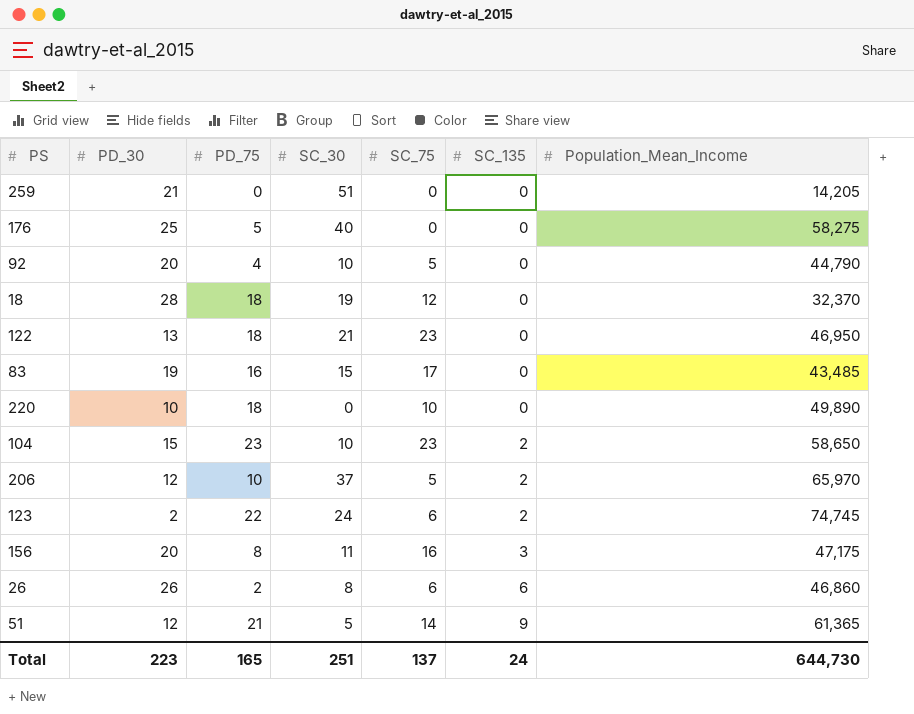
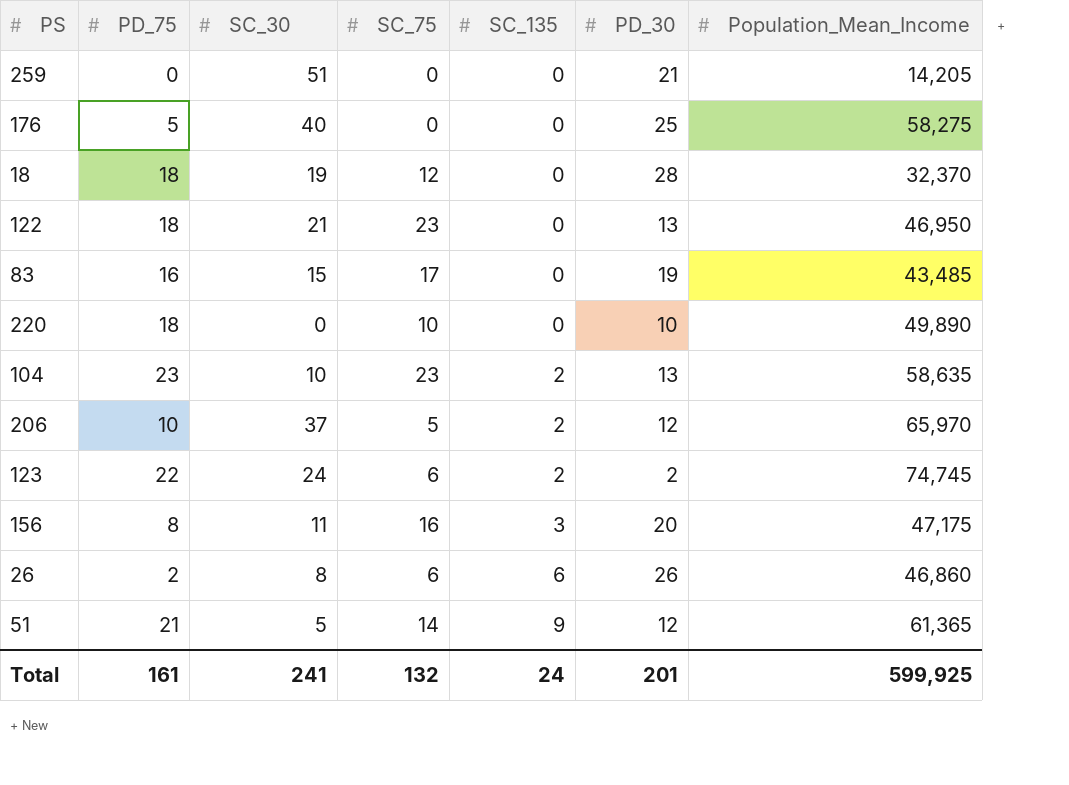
column PD_30 | position: 2 -> 6
row 92: 20 | 4 | 10 | 5 | 0 | 44,790 -> none
104 | PD_30: 15 -> 13
104 | Population_Mean_Income: 58,650 -> 58,635
Total | PD_75: 165 -> 161
Total | SC_30: 251 -> 241
Total | SC_75: 137 -> 132
Total | PD_30: 223 -> 201
Total | Population_Mean_Income: 644,730 -> 599,925

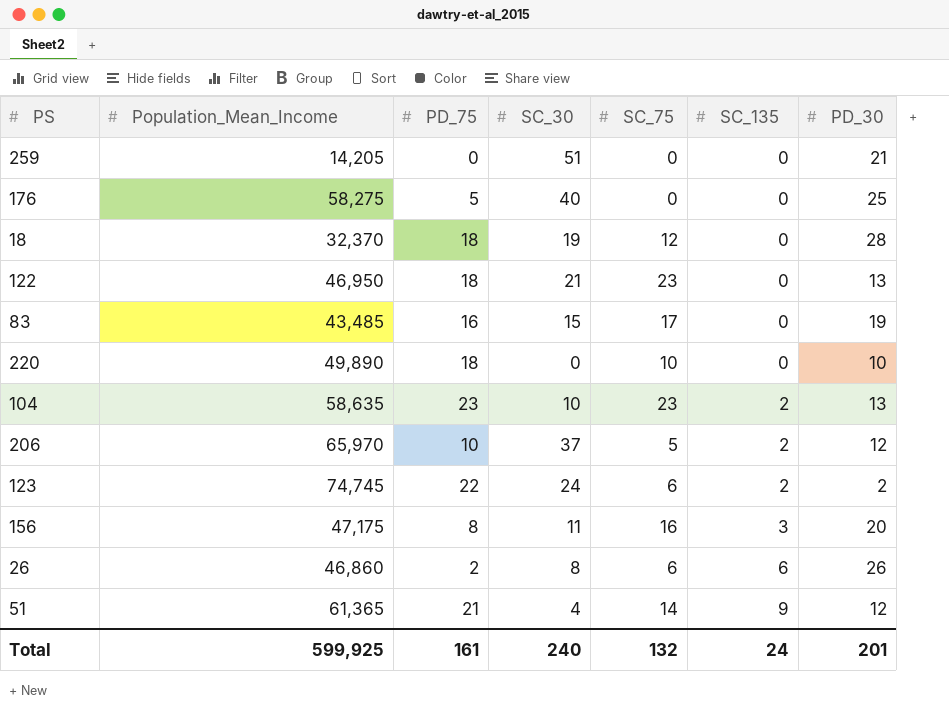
column Population_Mean_Income | position: 7 -> 2
51 | SC_30: 5 -> 4
Total | SC_30: 241 -> 240

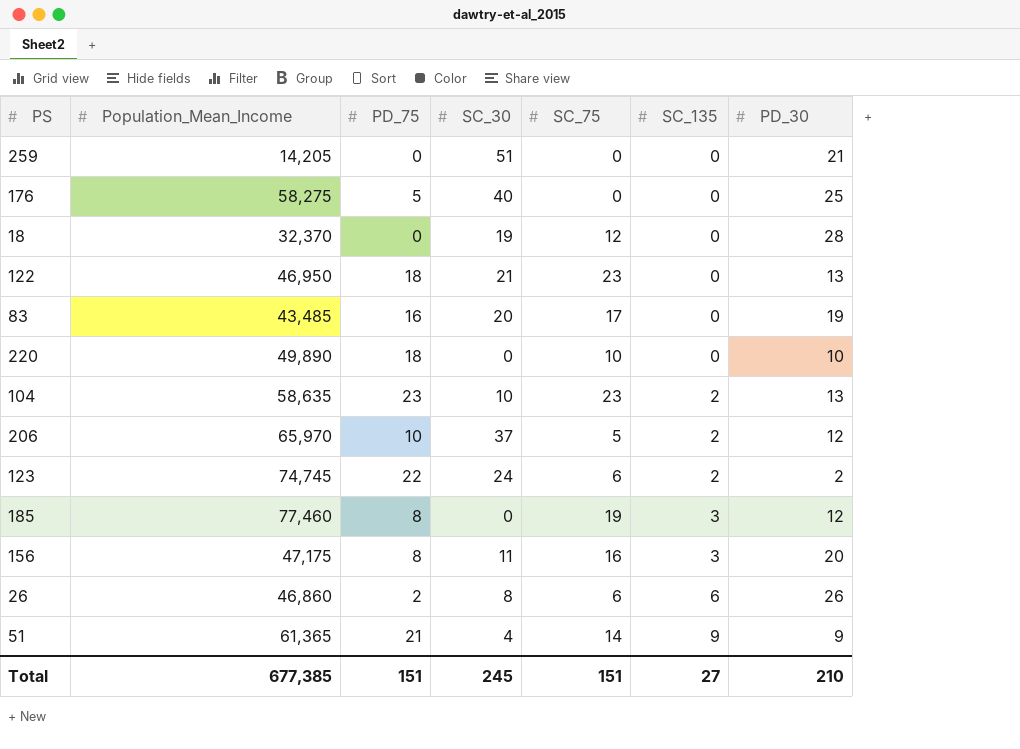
18 | PD_75: 18 -> 0
83 | SC_30: 15 -> 20
row 185: none -> 77,460 | 8 | 0 | 19 | 3 | 12
51 | PD_30: 12 -> 9
Total | Population_Mean_Income: 599,925 -> 677,385
Total | PD_75: 161 -> 151
Total | SC_30: 240 -> 245
Total | SC_75: 132 -> 151
Total | SC_135: 24 -> 27
Total | PD_30: 201 -> 210

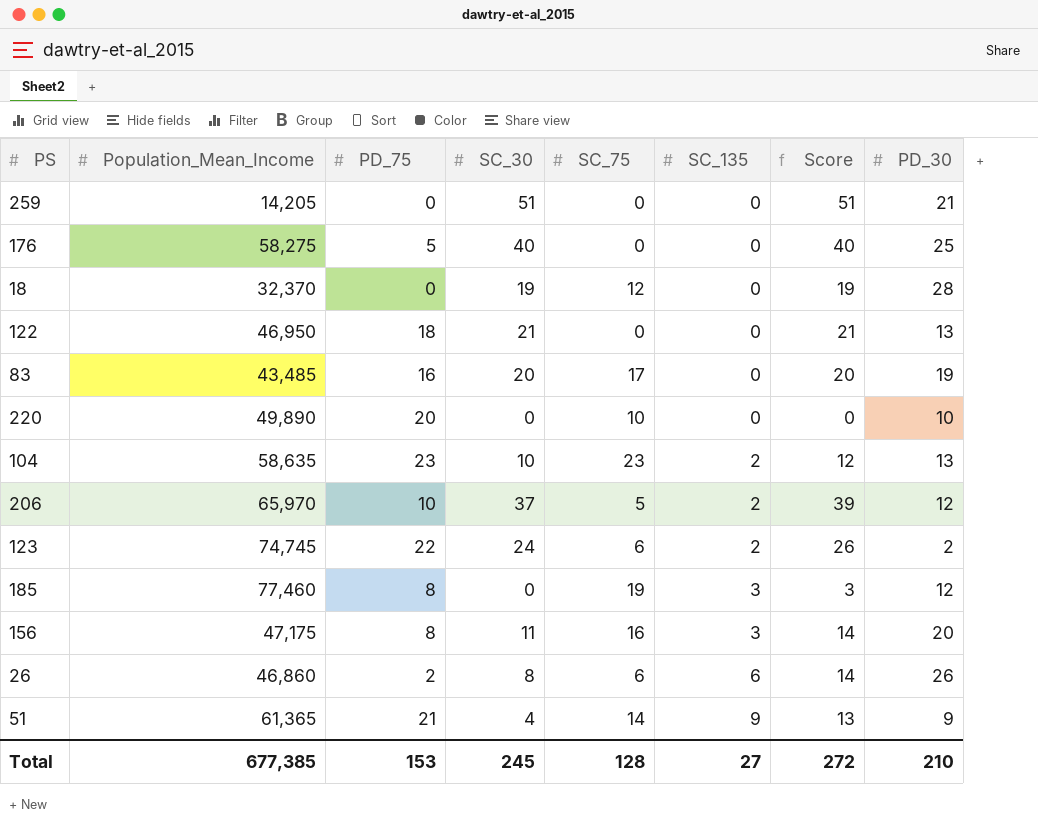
column Score | formula: none -> [SC_30] + [SC_135]
122 | SC_75: 23 -> 0
220 | PD_75: 18 -> 20
Total | PD_75: 151 -> 153
Total | SC_75: 151 -> 128

